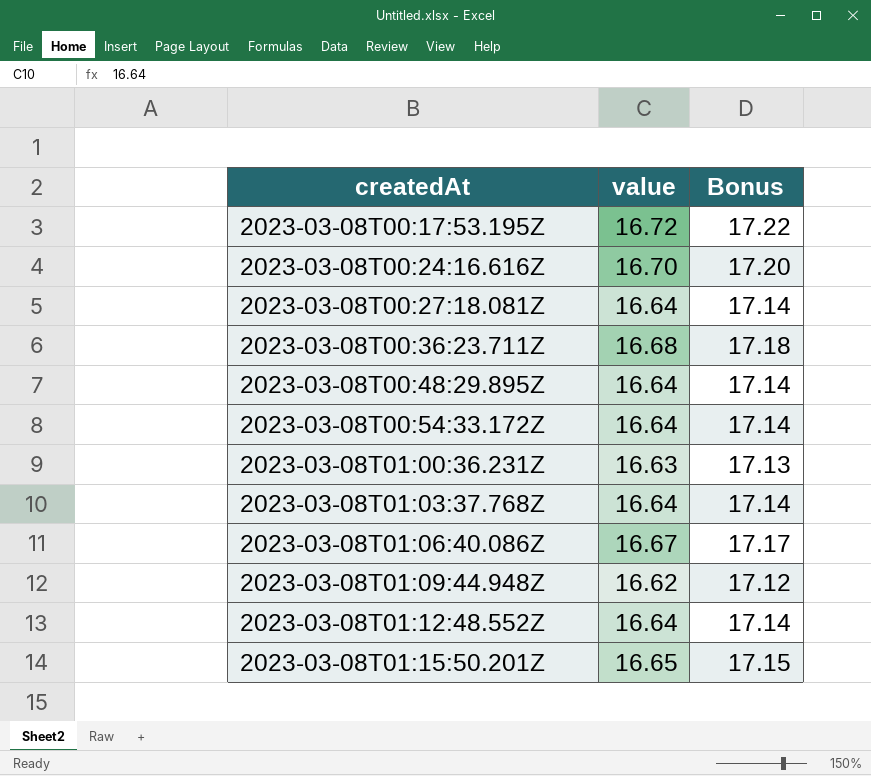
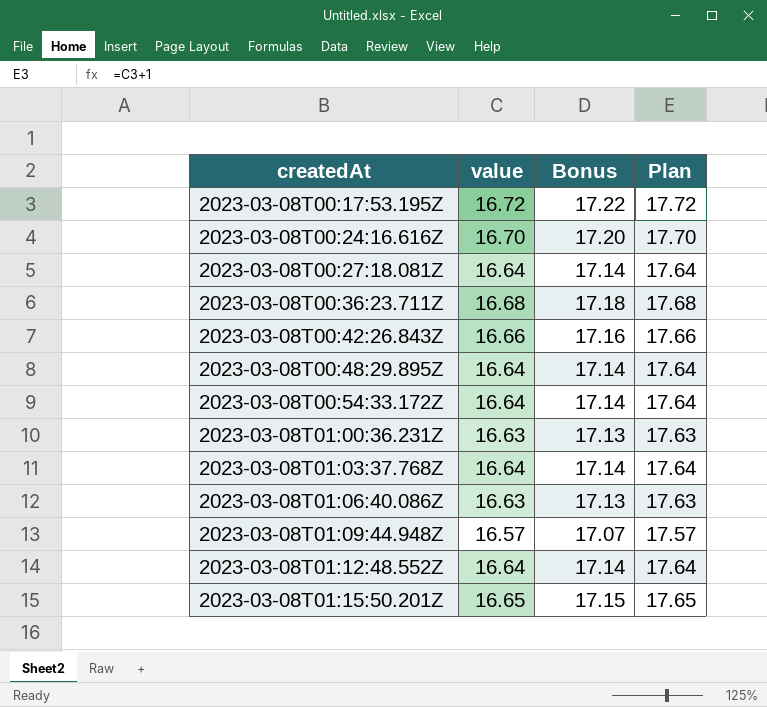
column Plan | formula: none -> [value] + 1
row 2023-03-08T00:42:26.843Z: none -> 16.66 | 17.16 | 17.66
2023-03-08T01:06:40.086Z | value: 16.67 -> 16.63
2023-03-08T01:06:40.086Z | Bonus: 17.17 -> 17.13
2023-03-08T01:09:44.948Z | value: 16.62 -> 16.57
2023-03-08T01:09:44.948Z | Bonus: 17.12 -> 17.07

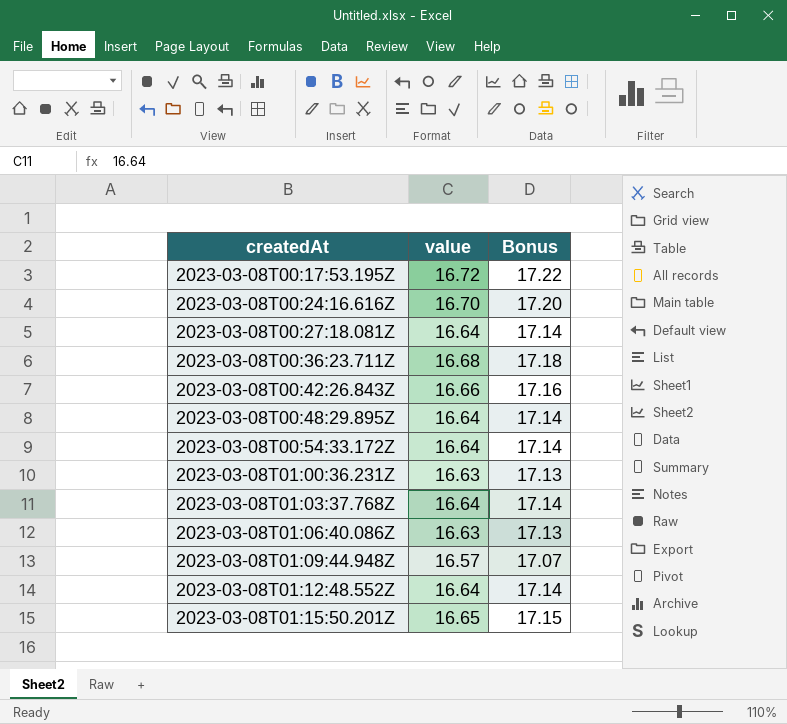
column Plan | formula: [value] + 1 -> none

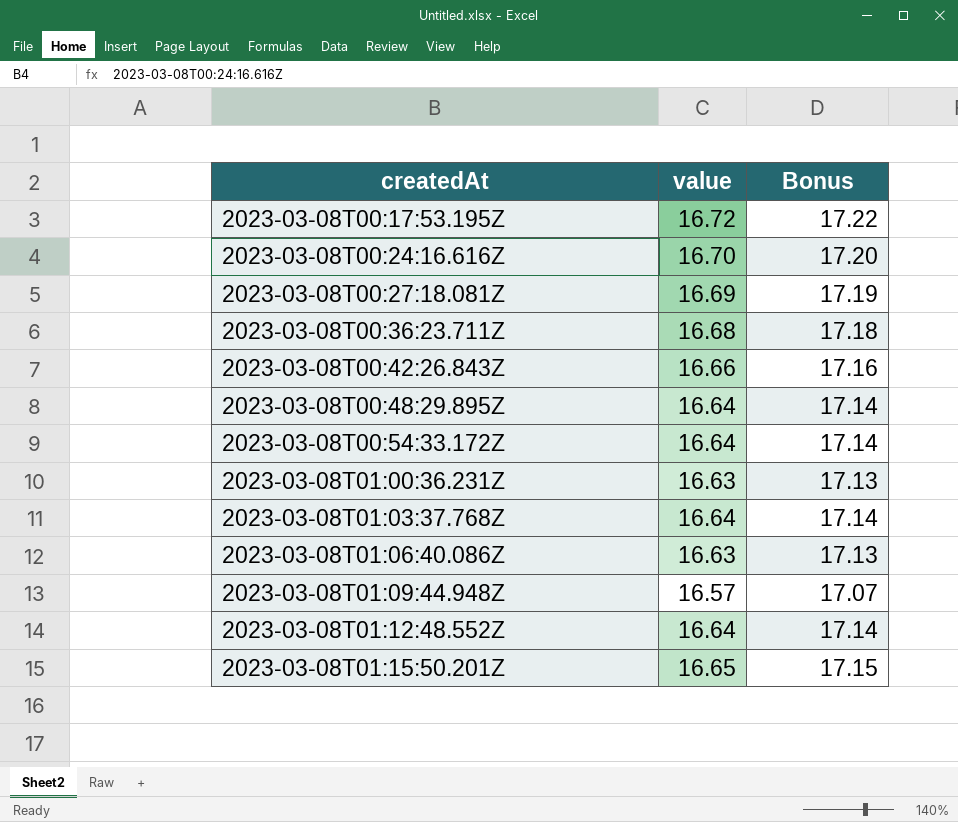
2023-03-08T00:27:18.081Z | value: 16.64 -> 16.69
2023-03-08T00:27:18.081Z | Bonus: 17.14 -> 17.19

